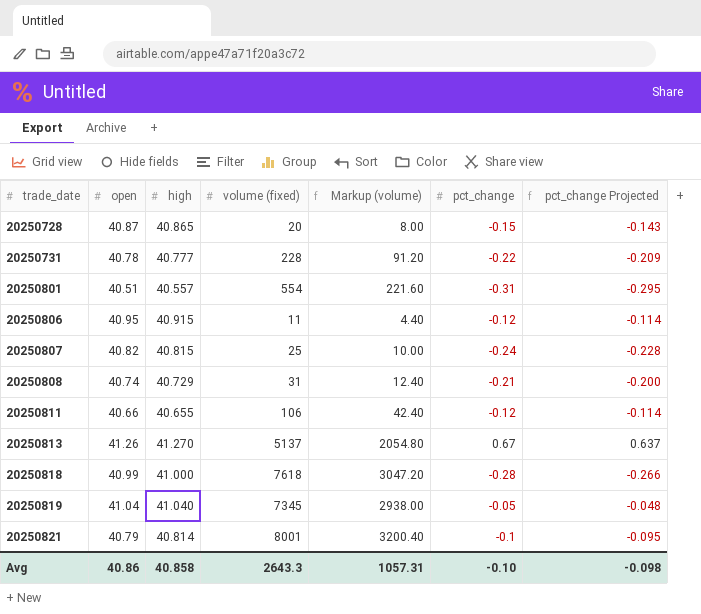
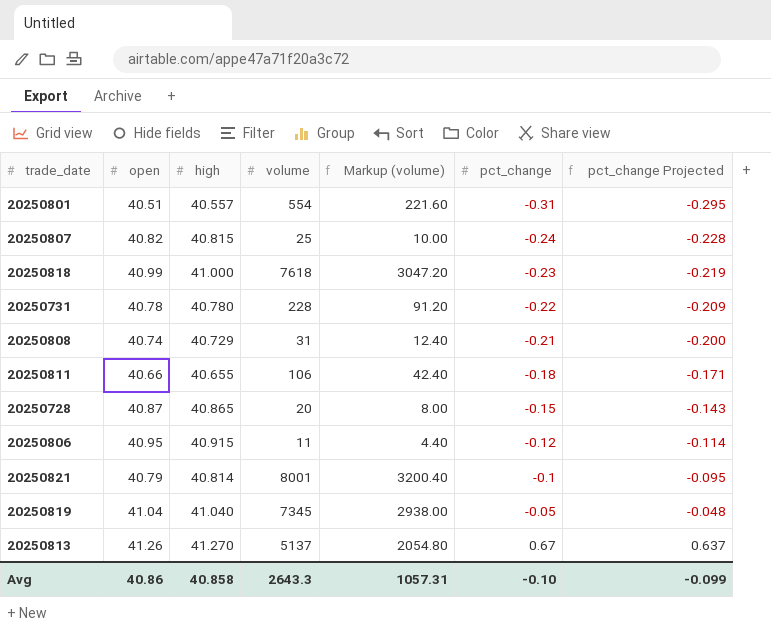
row order: trade_date ascending -> pct_change ascending
column name: volume (fixed) -> volume
20250818 | pct_change: -0.28 -> -0.23
20250818 | pct_change Projected: -0.266 -> -0.219
20250731 | high: 40.777 -> 40.780
20250811 | pct_change: -0.12 -> -0.18
20250811 | pct_change Projected: -0.114 -> -0.171
Avg | pct_change Projected: -0.098 -> -0.099

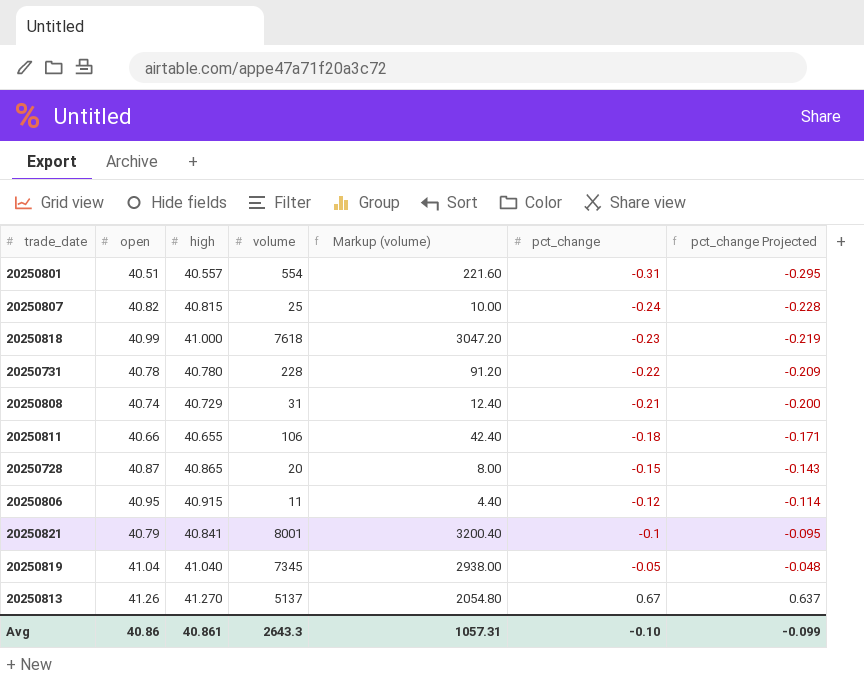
20250821 | high: 40.814 -> 40.841
Avg | high: 40.858 -> 40.861

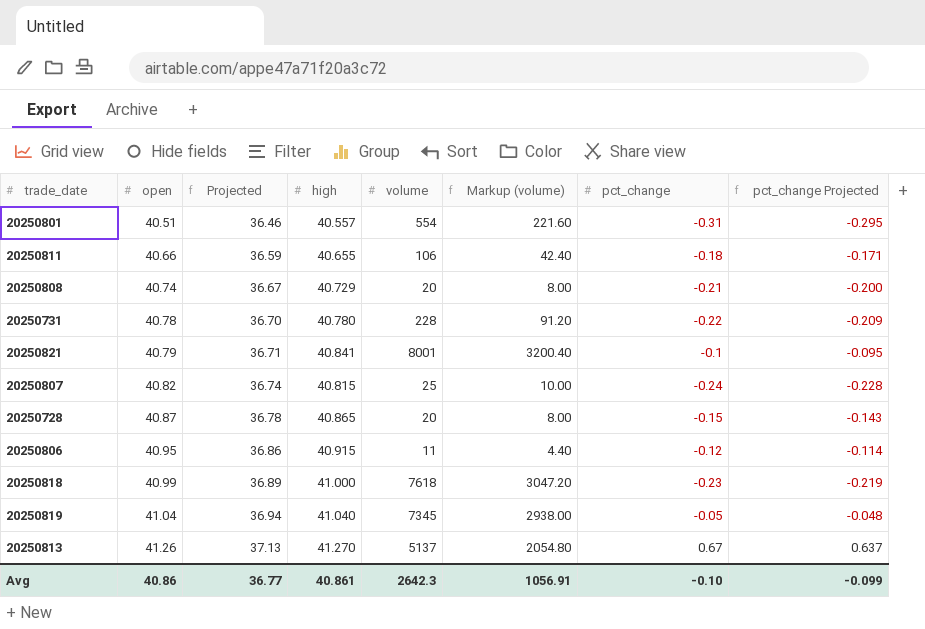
row order: pct_change ascending -> open ascending
column Projected | formula: none -> [open] * 0.9
20250808 | volume: 31 -> 20
20250808 | Markup (volume): 12.40 -> 8.00
Avg | volume: 2643.3 -> 2642.3
Avg | Markup (volume): 1057.31 -> 1056.91

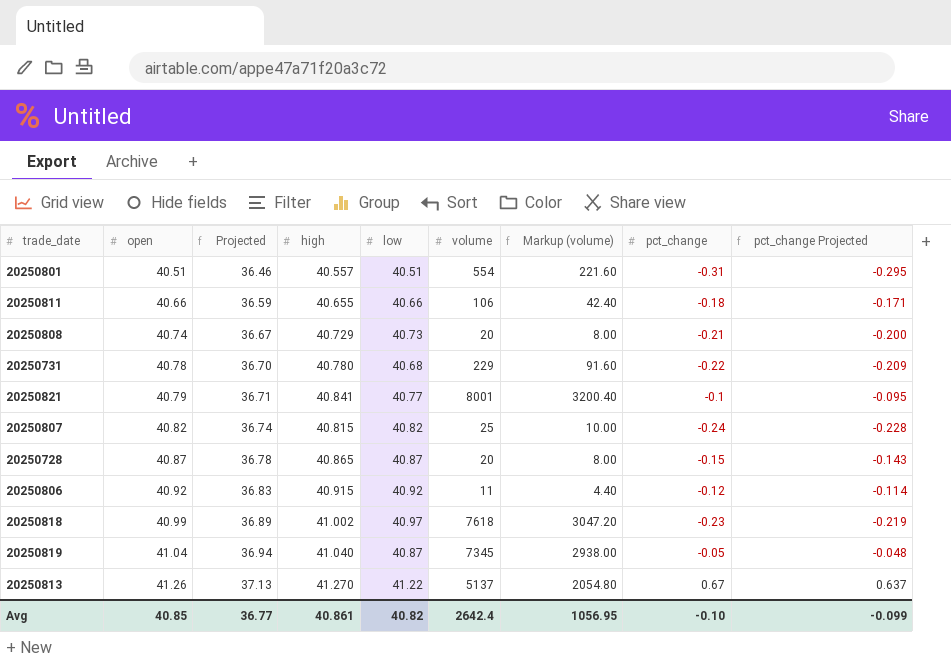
column low | position: none -> 5
20250731 | volume: 228 -> 229
20250731 | Markup (volume): 91.20 -> 91.60
20250806 | open: 40.95 -> 40.92
20250806 | Projected: 36.86 -> 36.83
20250818 | high: 41.000 -> 41.002
Avg | open: 40.86 -> 40.85
Avg | volume: 2642.3 -> 2642.4
Avg | Markup (volume): 1056.91 -> 1056.95

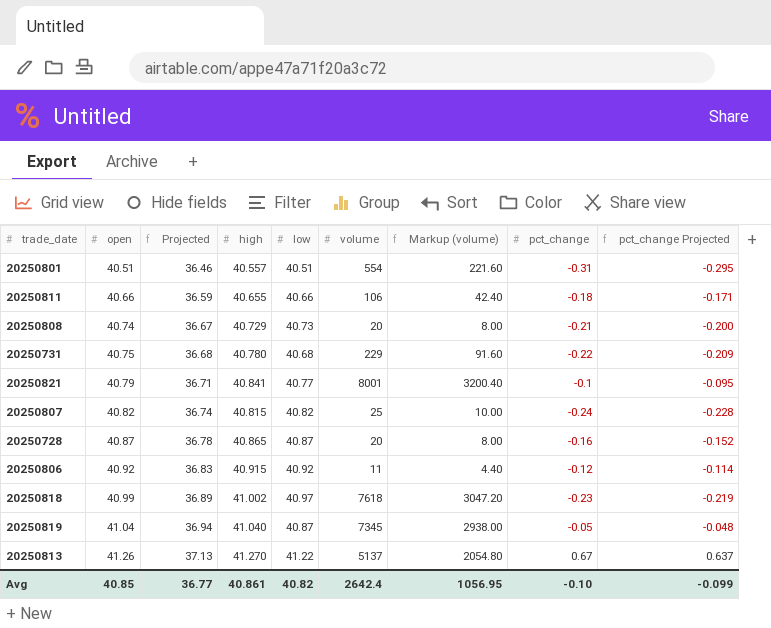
20250731 | open: 40.78 -> 40.75
20250731 | Projected: 36.70 -> 36.68
20250728 | pct_change: -0.15 -> -0.16
20250728 | pct_change Projected: -0.143 -> -0.152

